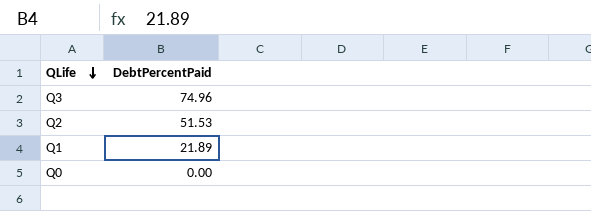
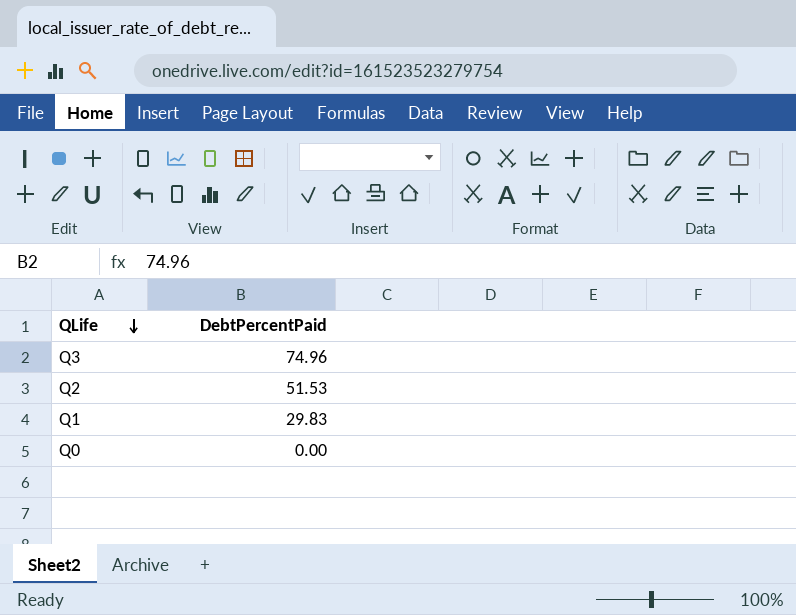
Q1 | DebtPercentPaid: 21.89 -> 29.83

